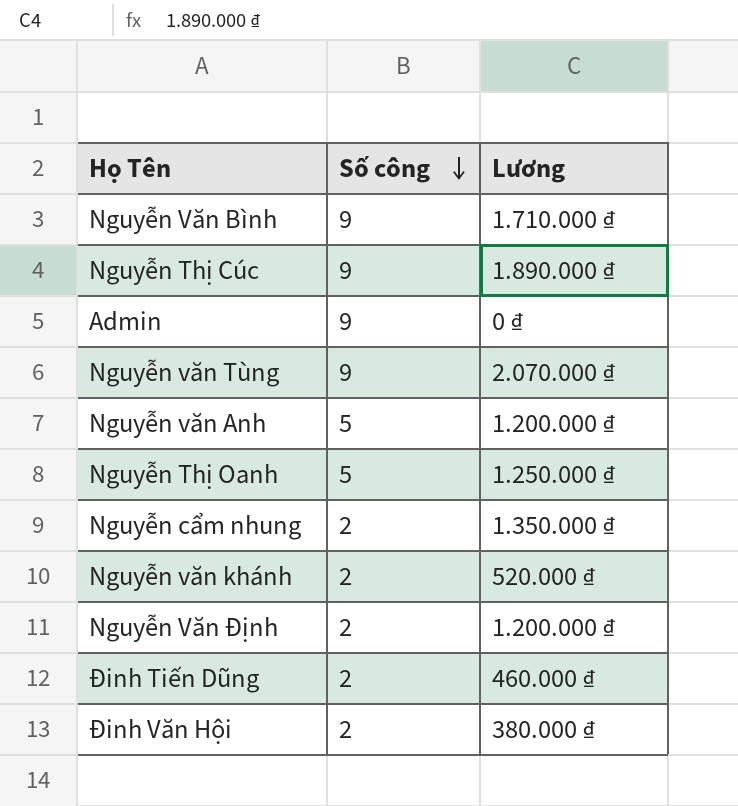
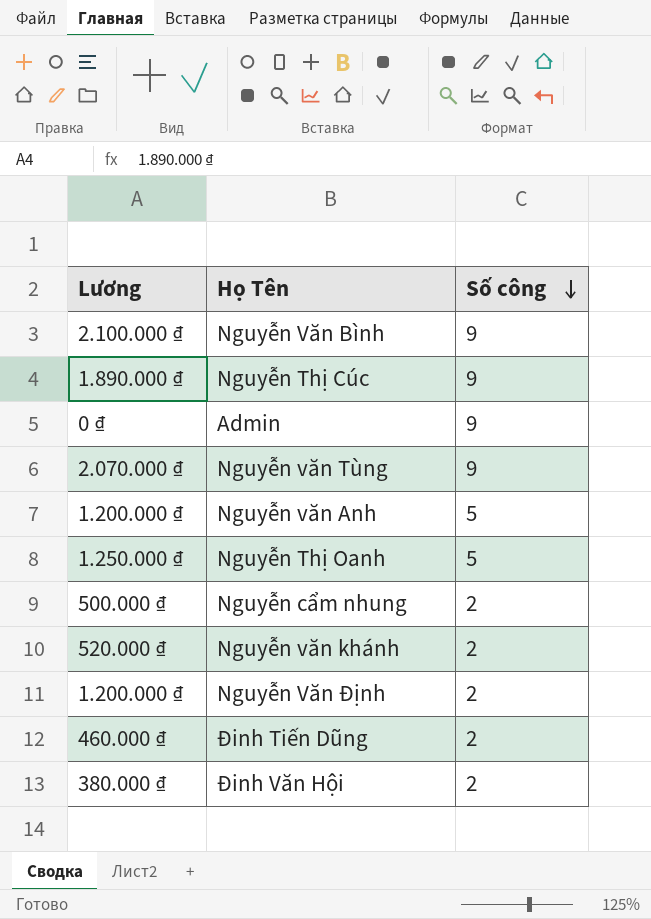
column Lương | position: 3 -> 1
Nguyễn Văn Bình | Lương: 1.710.000 ₫ -> 2.100.000 ₫
Nguyễn cẩm nhung | Lương: 1.350.000 ₫ -> 500.000 ₫

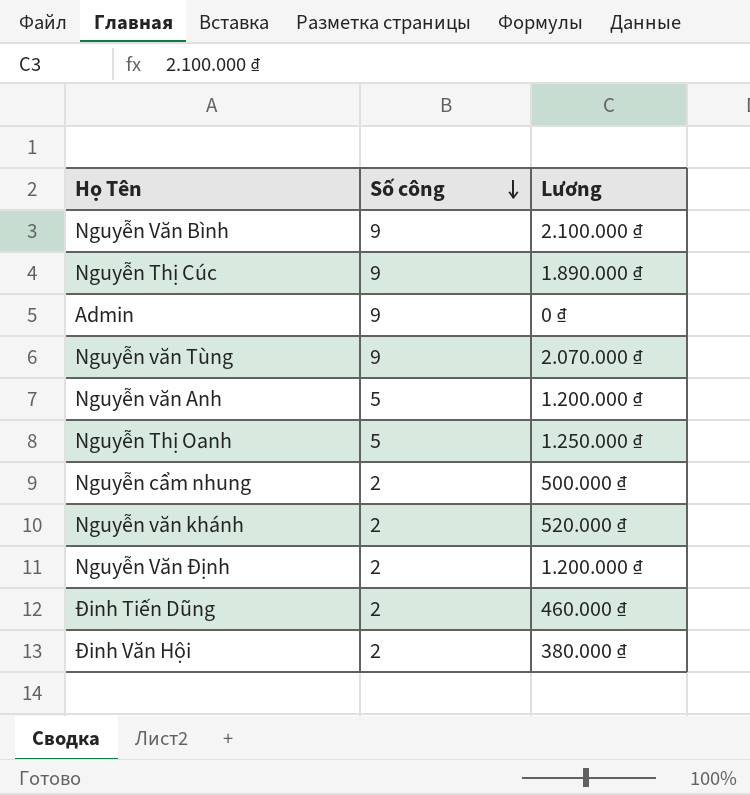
column Lương | position: 1 -> 3

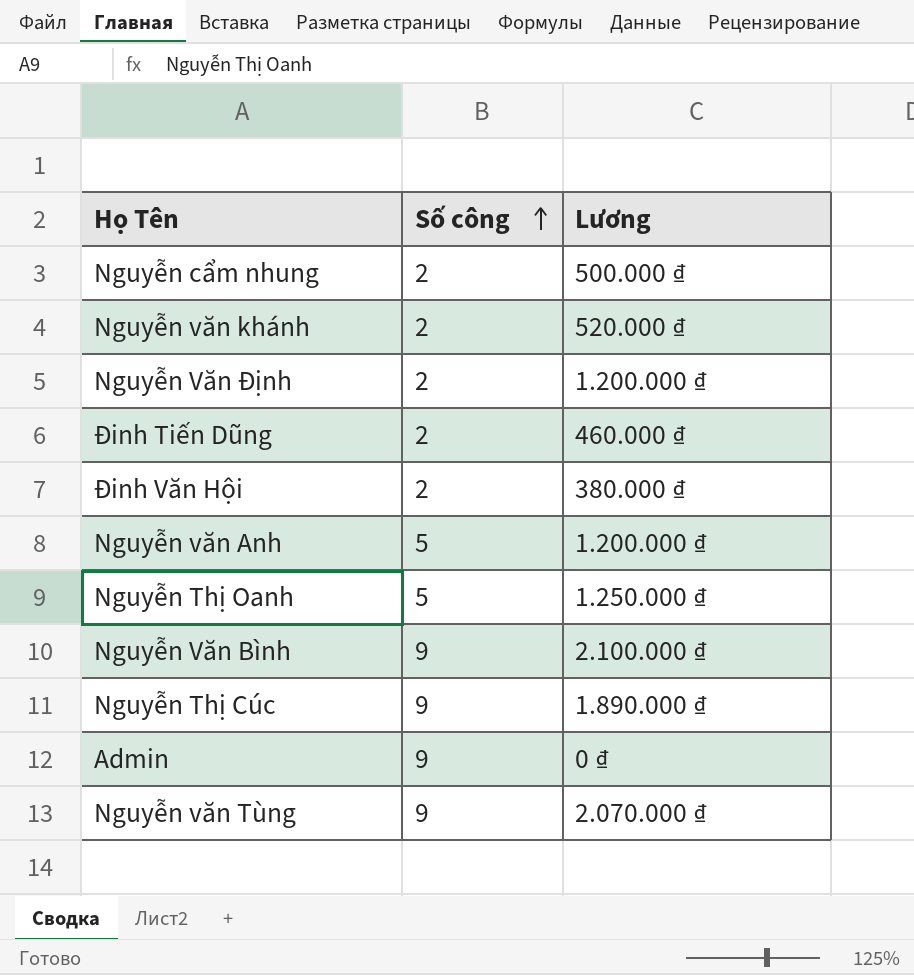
row order: Số công descending -> Số công ascending

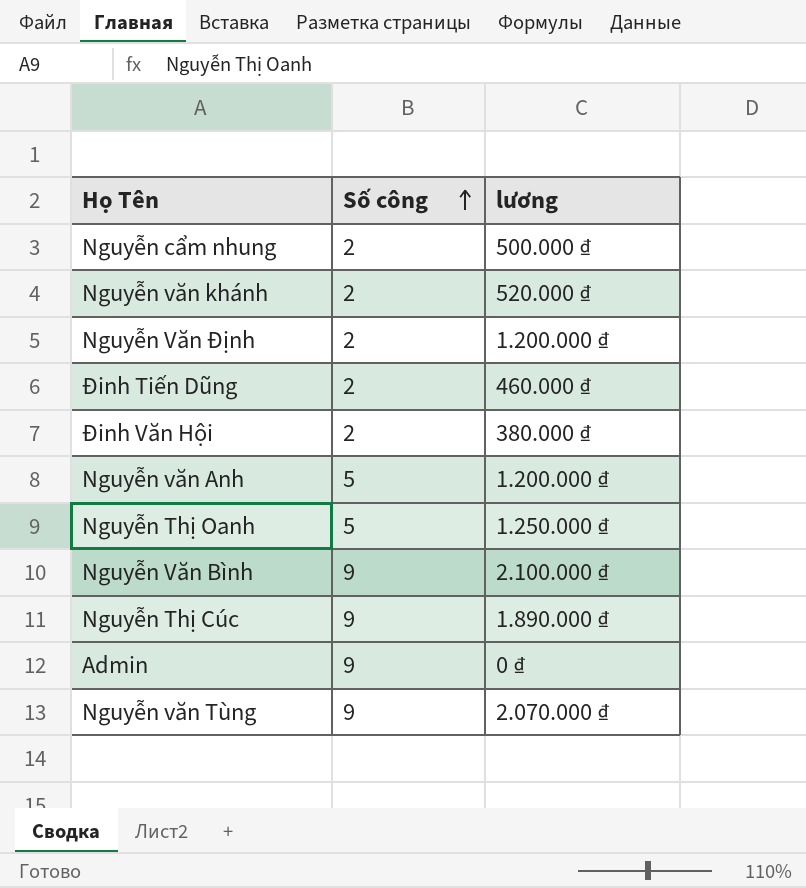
column name: Lương -> lương

